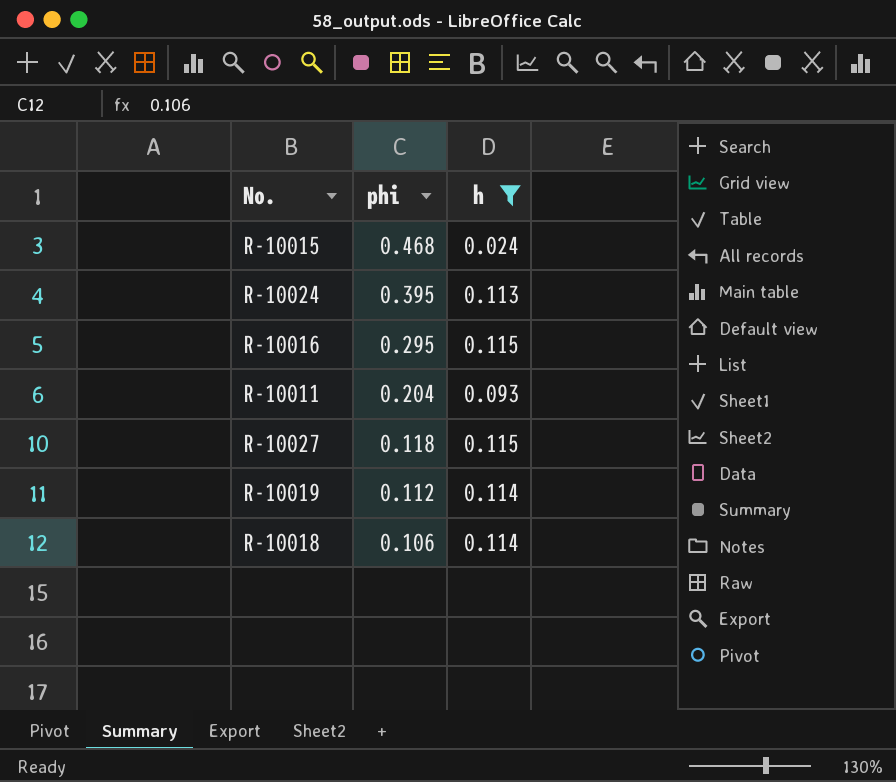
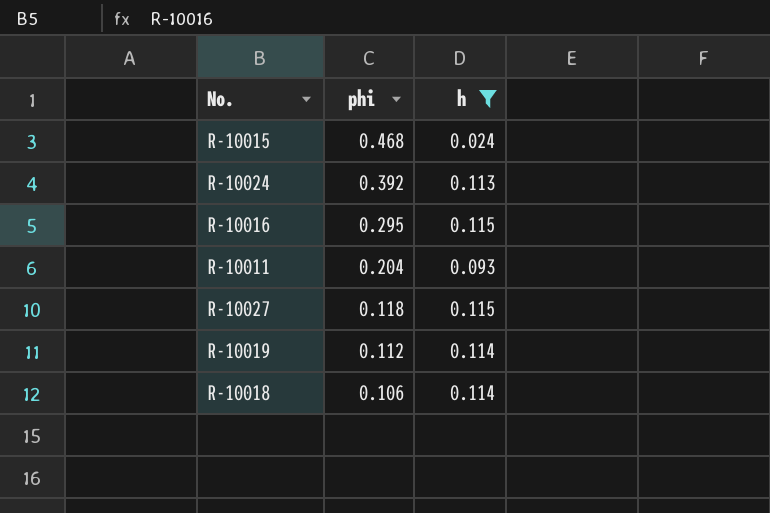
R-10024 | phi: 0.395 -> 0.392

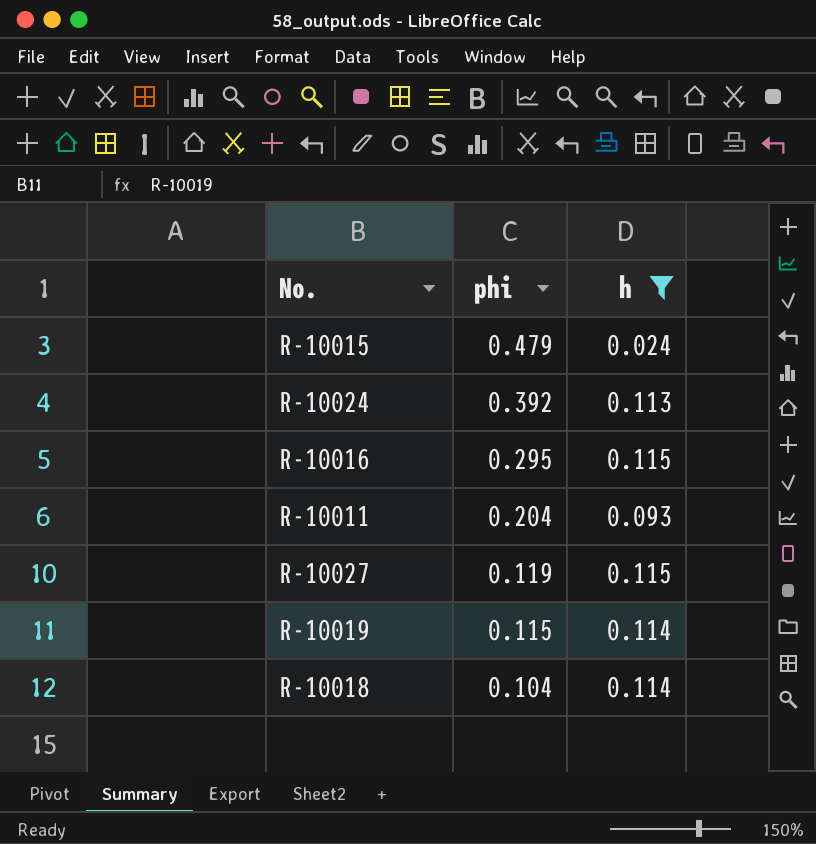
R-10015 | phi: 0.468 -> 0.479
R-10027 | phi: 0.118 -> 0.119
R-10019 | phi: 0.112 -> 0.115
R-10018 | phi: 0.106 -> 0.104

